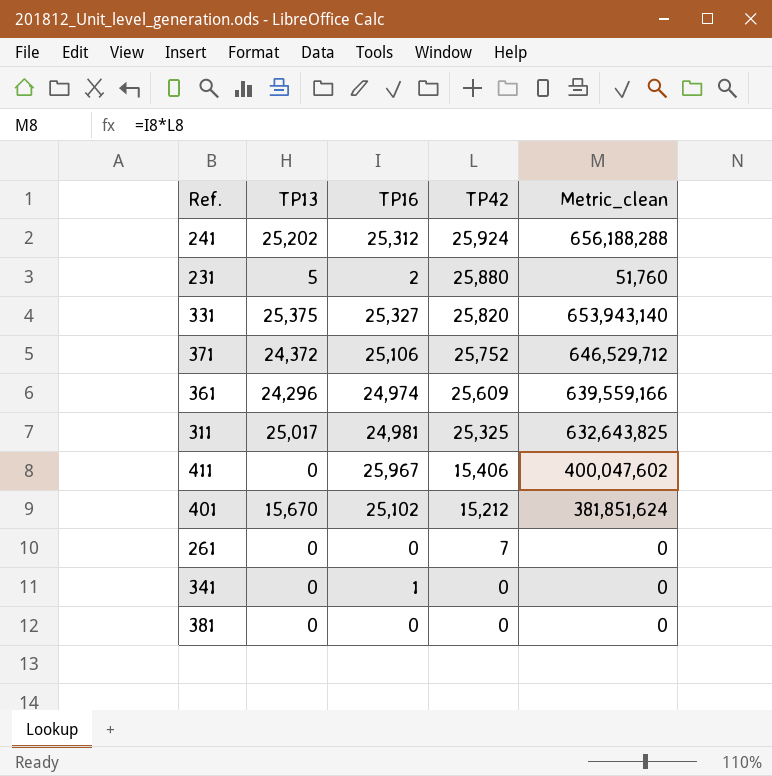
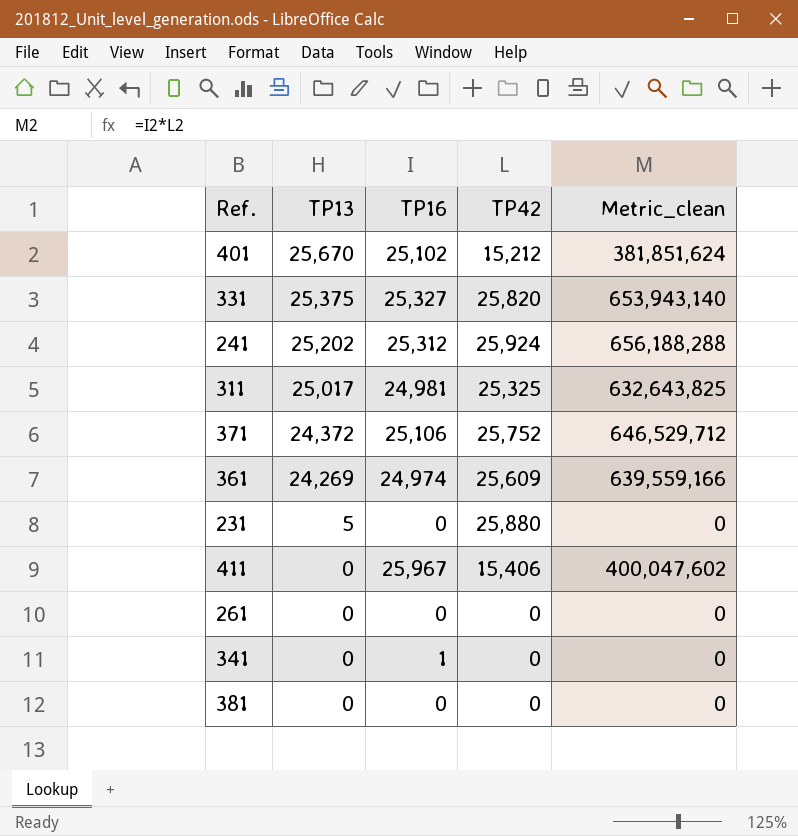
row order: TP42 descending -> TP13 descending
401 | TP13: 15,670 -> 25,670
361 | TP13: 24,296 -> 24,269
231 | TP16: 2 -> 0
231 | Metric_clean: 51,760 -> 0
261 | TP42: 7 -> 0

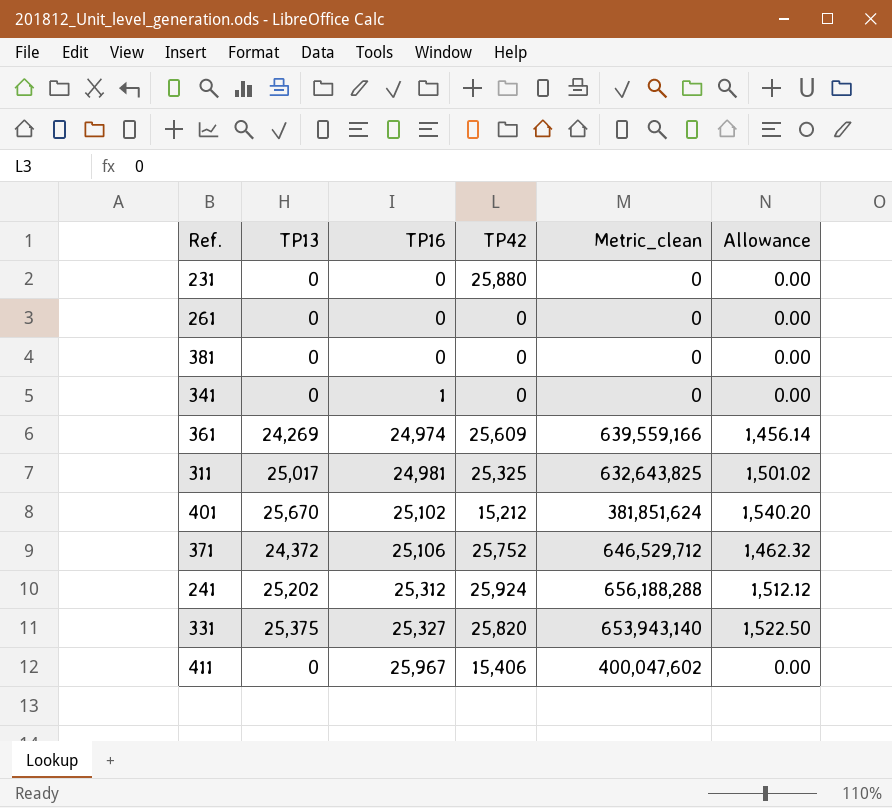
row order: TP13 descending -> TP16 ascending
column Allowance | formula: none -> [TP13] * 0.06
231 | TP13: 5 -> 0

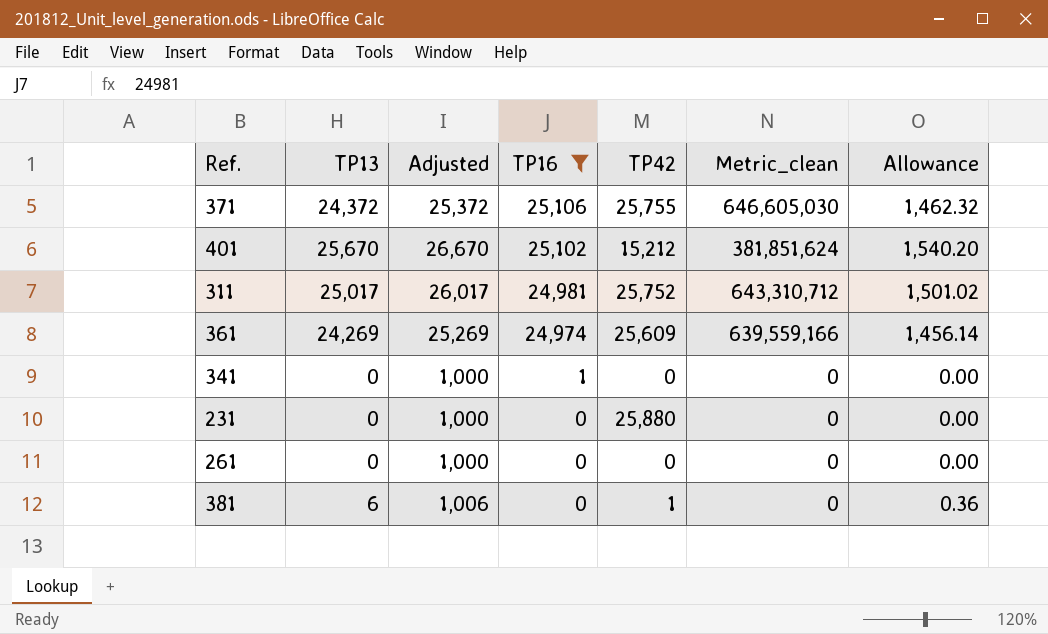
filter: none -> TP16 <= 25,106
row order: TP16 ascending -> TP16 descending
column Adjusted | formula: none -> [TP13] + 1000
371 | TP42: 25,752 -> 25,755
371 | Metric_clean: 646,529,712 -> 646,605,030
311 | TP42: 25,325 -> 25,752
311 | Metric_clean: 632,643,825 -> 643,310,712
381 | TP13: 0 -> 6
381 | TP42: 0 -> 1
381 | Allowance: 0.00 -> 0.36

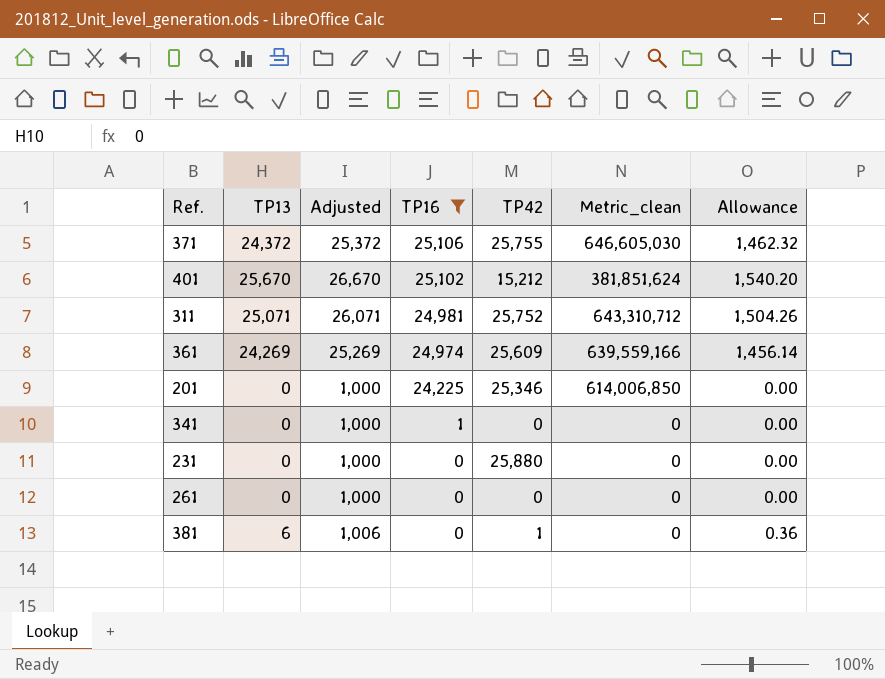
311 | TP13: 25,017 -> 25,071
311 | Adjusted: 26,017 -> 26,071
311 | Allowance: 1,501.02 -> 1,504.26
row 201: none -> 0 | 1,000 | 24,225 | 25,346 | 614,006,850 | 0.00

